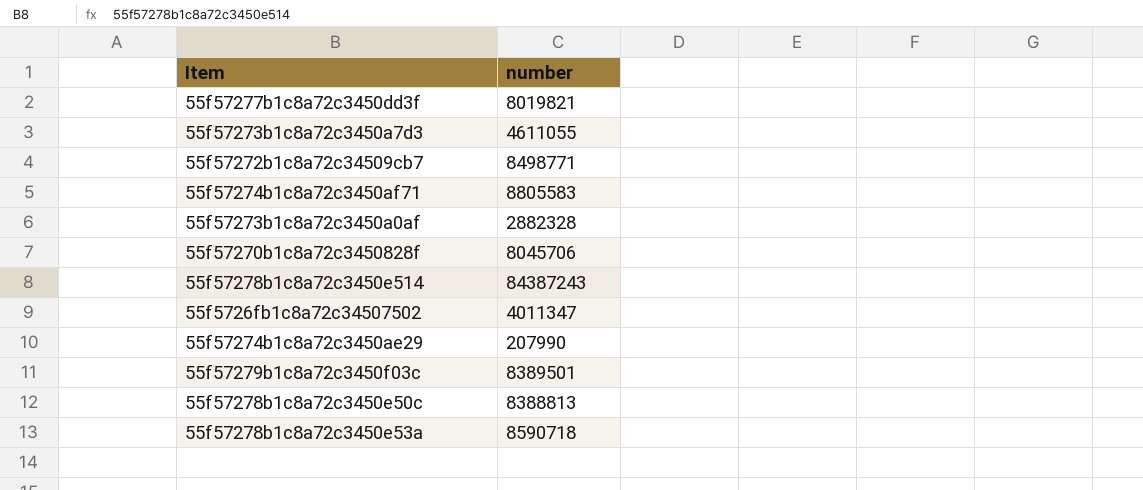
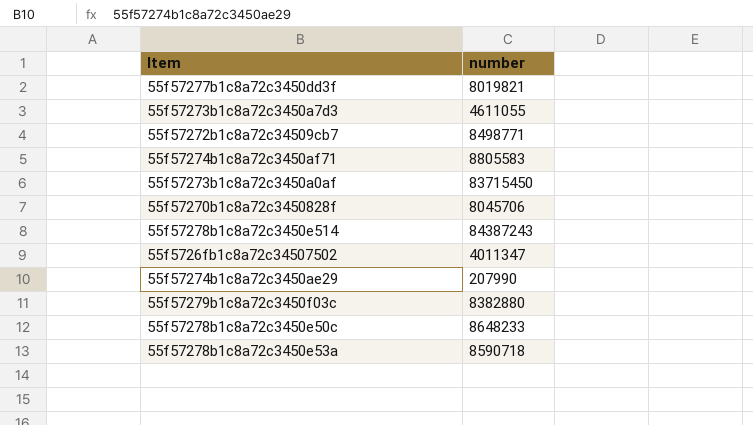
55f57273b1c8a72c3450a0af | number: 2882328 -> 83715450
55f57279b1c8a72c3450f03c | number: 8389501 -> 8382880
55f57278b1c8a72c3450e50c | number: 8388813 -> 8648233

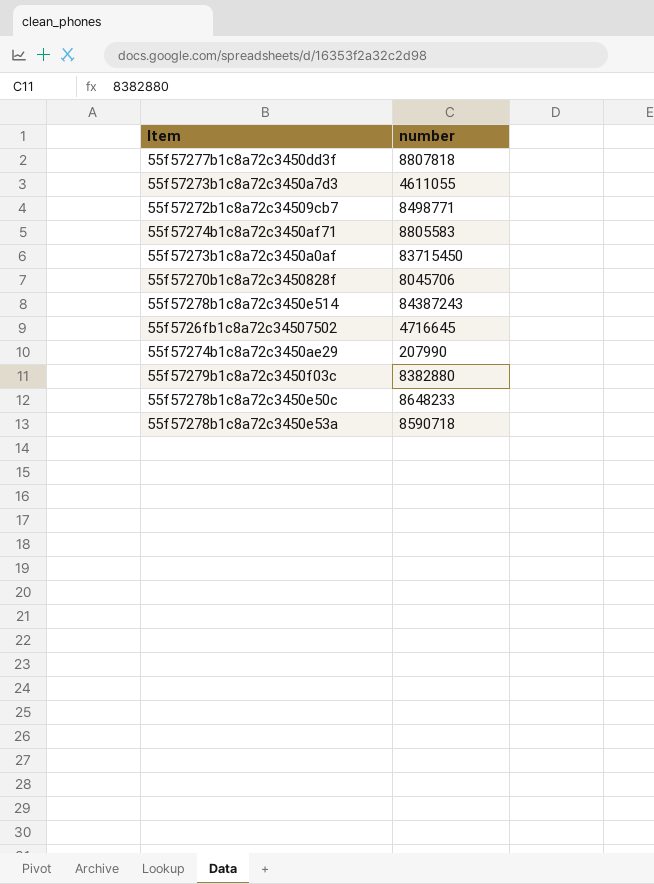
55f57277b1c8a72c3450dd3f | number: 8019821 -> 8807818
55f5726fb1c8a72c34507502 | number: 4011347 -> 4716645

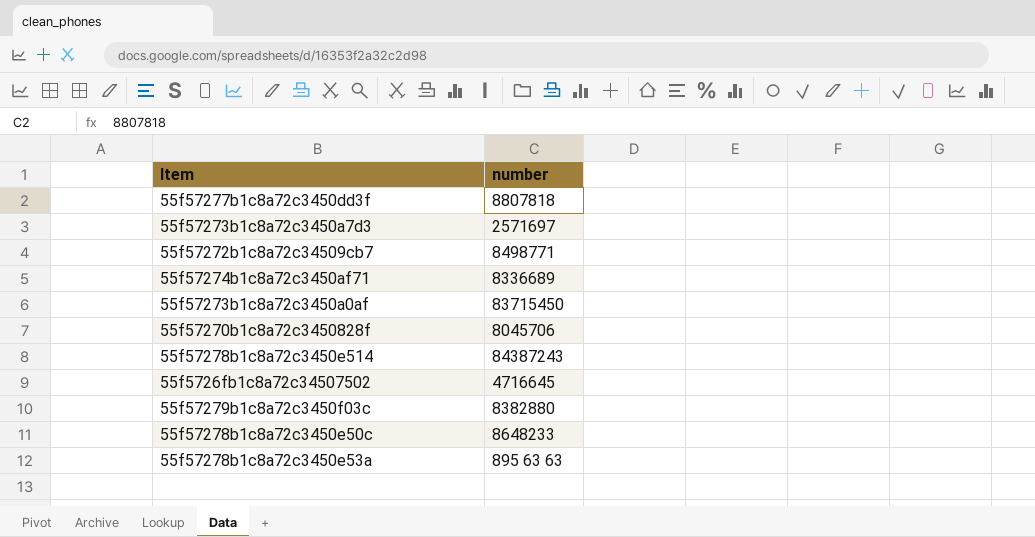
row 55f57274b1c8a72c3450ae29: 207990 -> none
55f57273b1c8a72c3450a7d3 | number: 4611055 -> 2571697
55f57274b1c8a72c3450af71 | number: 8805583 -> 8336689
55f57278b1c8a72c3450e53a | number: 8590718 -> 895 63 63

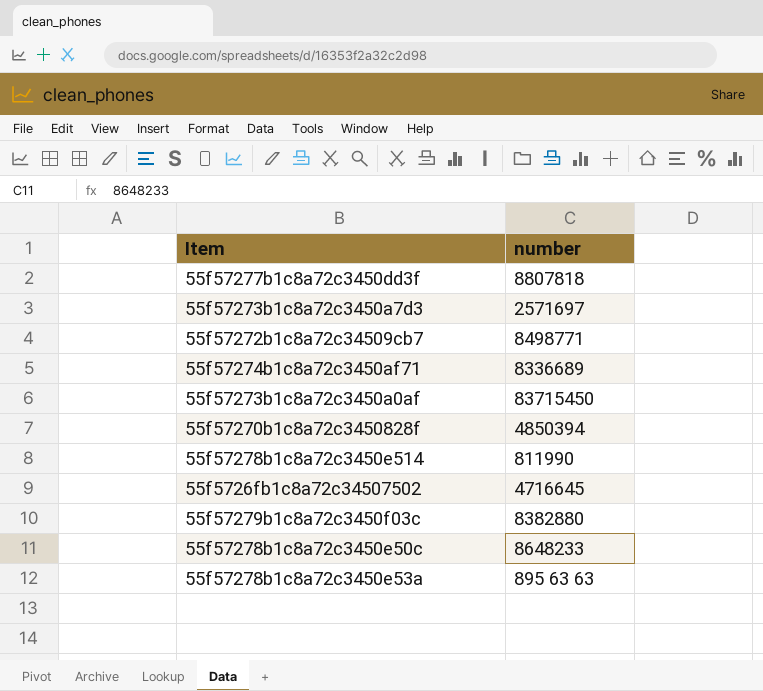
55f57270b1c8a72c3450828f | number: 8045706 -> 4850394
55f57278b1c8a72c3450e514 | number: 84387243 -> 811990

